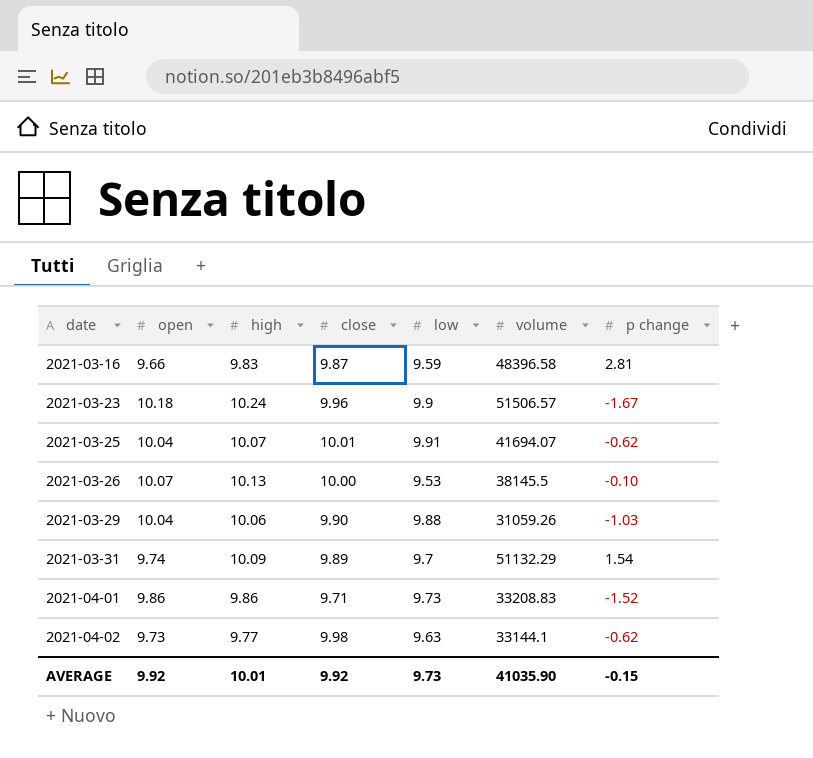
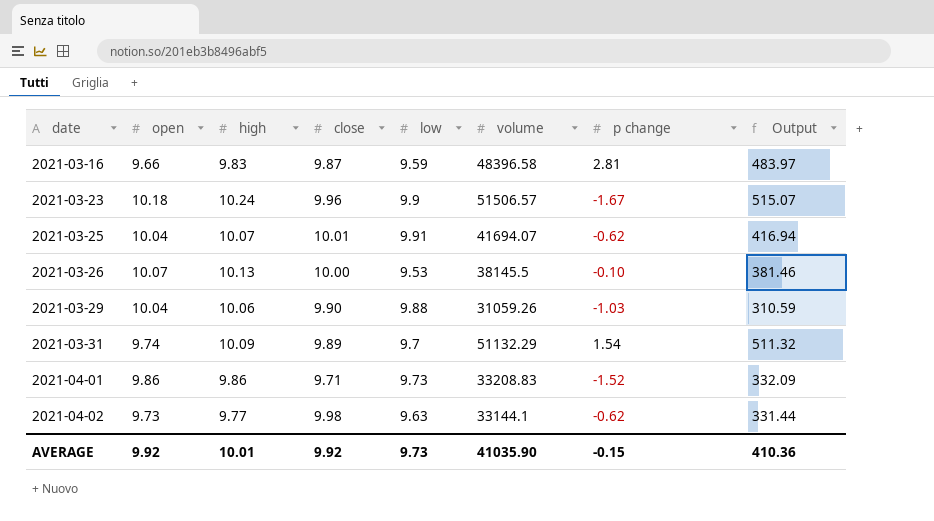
column Output | formula: none -> [volume] * 0.01

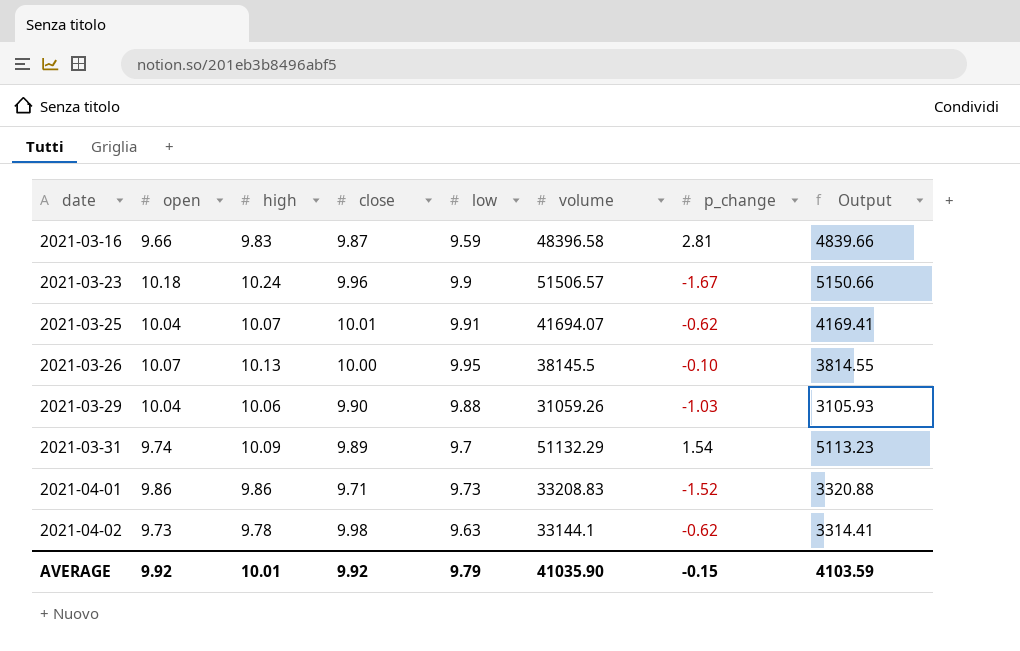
column name: p change -> p_change
column Output | formula: [volume] * 0.01 -> [volume] * 0.1
2021-03-26 | low: 9.53 -> 9.95
2021-04-02 | high: 9.77 -> 9.78
AVERAGE | low: 9.73 -> 9.79
AVERAGE | Output: 410.36 -> 4103.59

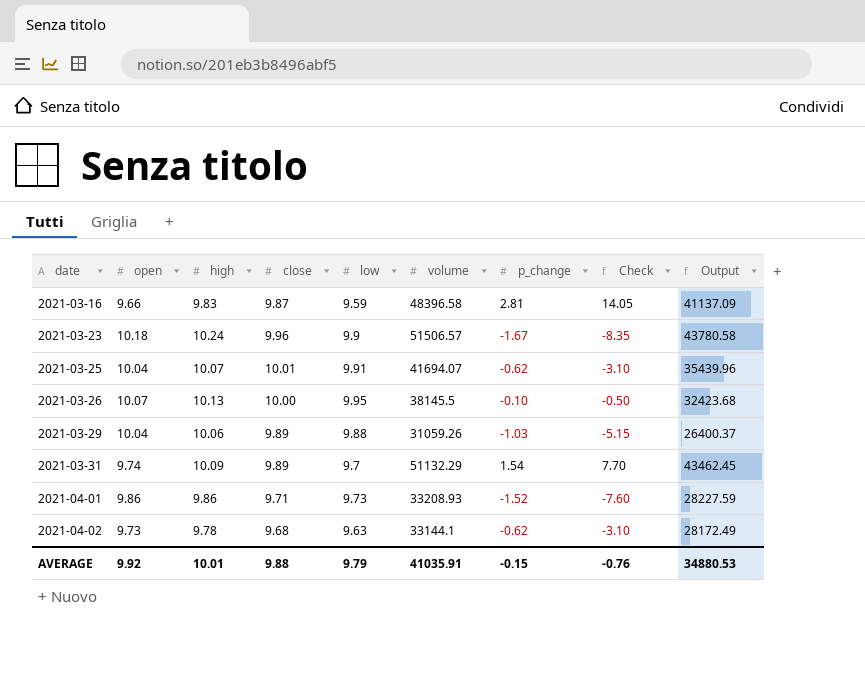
column Check | formula: none -> [p_change] * 5
column Output | formula: [volume] * 0.1 -> [volume] * 0.85
2021-03-29 | close: 9.90 -> 9.89
2021-04-01 | volume: 33208.83 -> 33208.93
2021-04-02 | close: 9.98 -> 9.68
AVERAGE | close: 9.92 -> 9.88
AVERAGE | volume: 41035.90 -> 41035.91
AVERAGE | Output: 4103.59 -> 34880.53

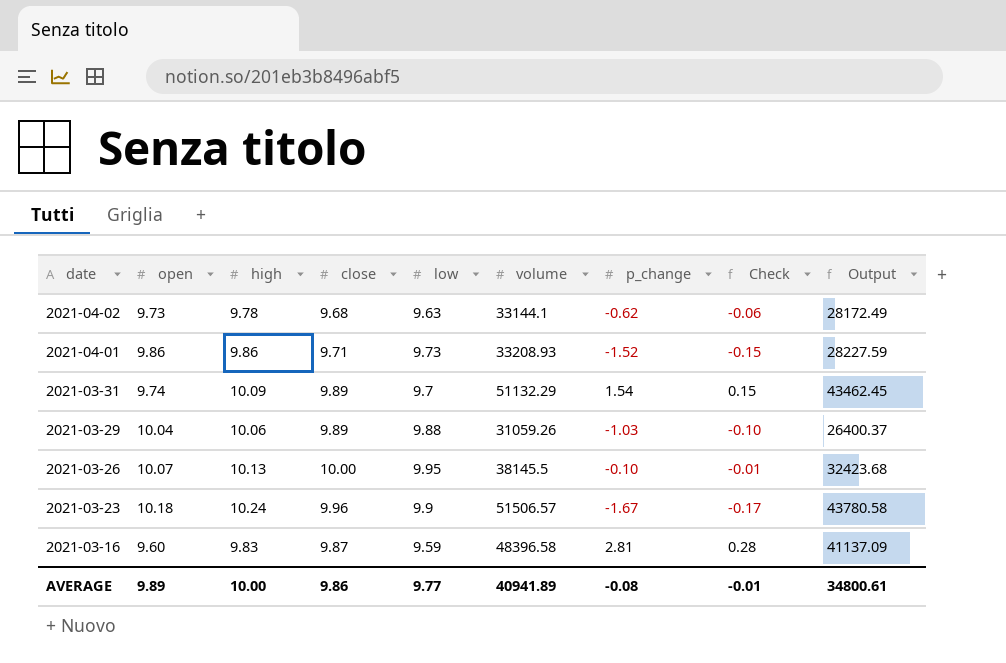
row order: date ascending -> date descending
column Check | formula: [p_change] * 5 -> [p_change] * 0.1
row 2021-03-25: 10.04 | 10.07 | 10.01 | 9.91 | 41694.07 | -0.62 | -3.10 | 35439.96 -> none
2021-03-16 | open: 9.66 -> 9.60
AVERAGE | open: 9.92 -> 9.89
AVERAGE | high: 10.01 -> 10.00
AVERAGE | close: 9.88 -> 9.86
AVERAGE | low: 9.79 -> 9.77
AVERAGE | volume: 41035.91 -> 40941.89
AVERAGE | p_change: -0.15 -> -0.08
AVERAGE | Check: -0.76 -> -0.01
AVERAGE | Output: 34880.53 -> 34800.61

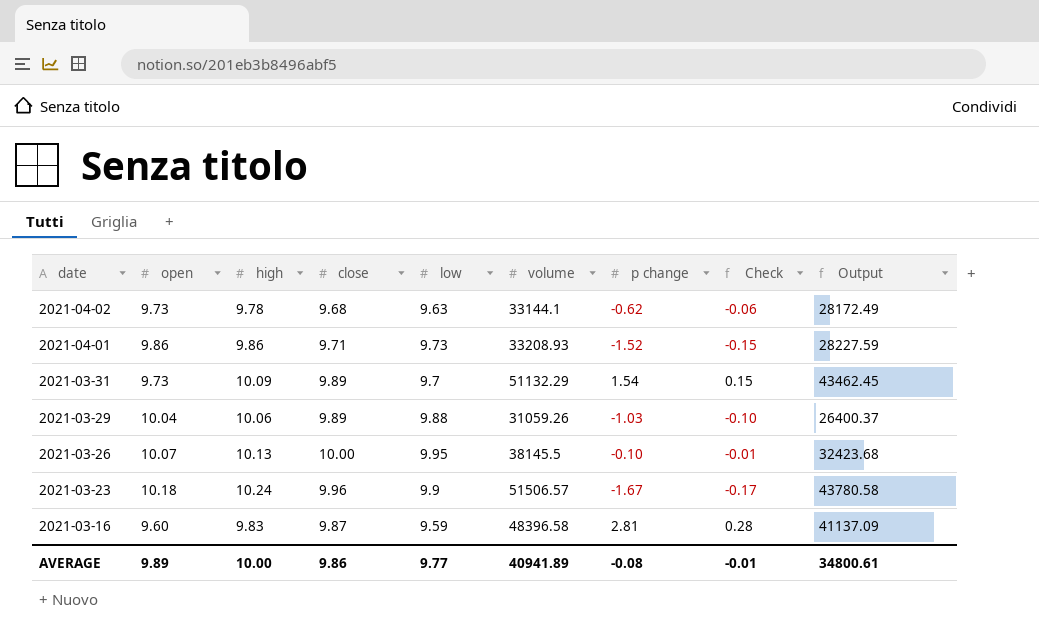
column name: p_change -> p change
2021-03-31 | open: 9.74 -> 9.73

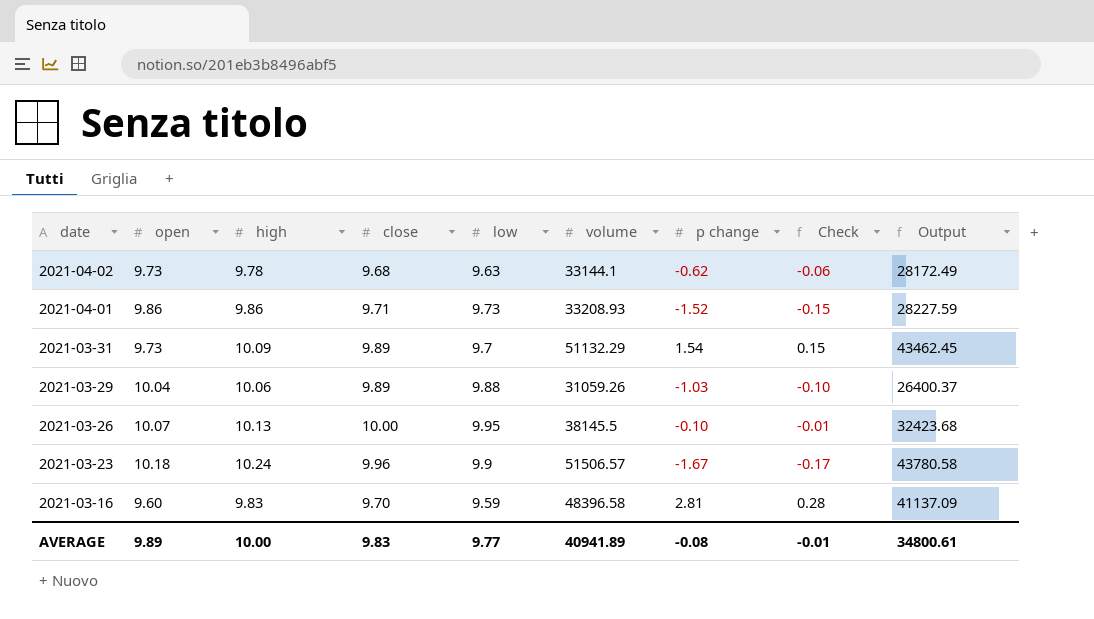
2021-03-16 | close: 9.87 -> 9.70
AVERAGE | close: 9.86 -> 9.83

